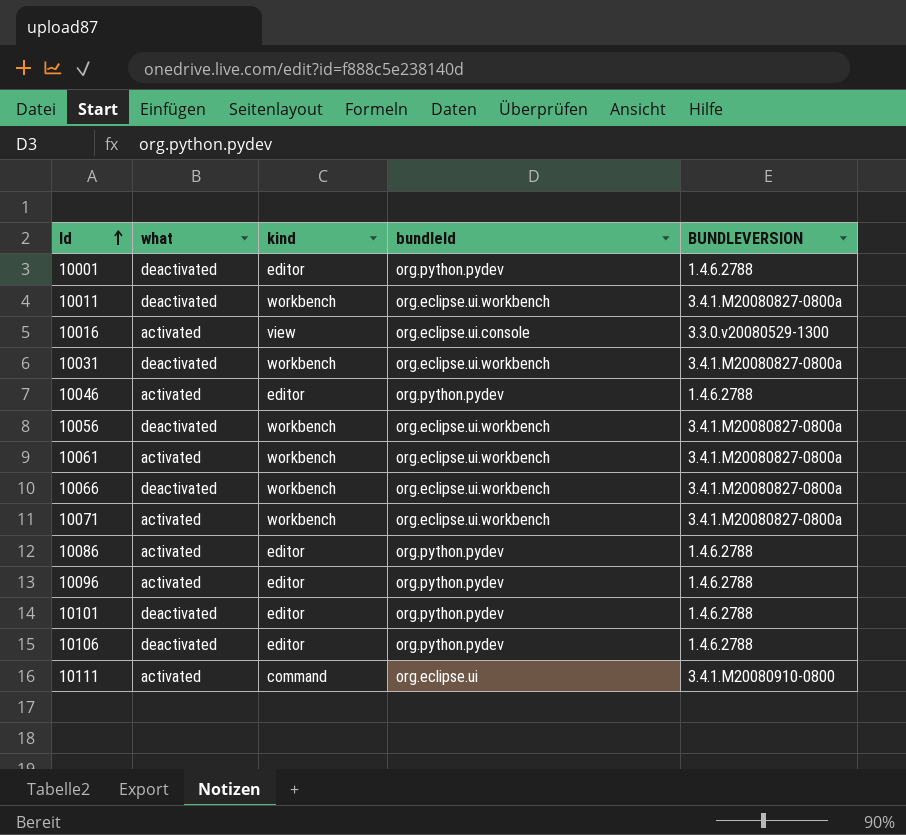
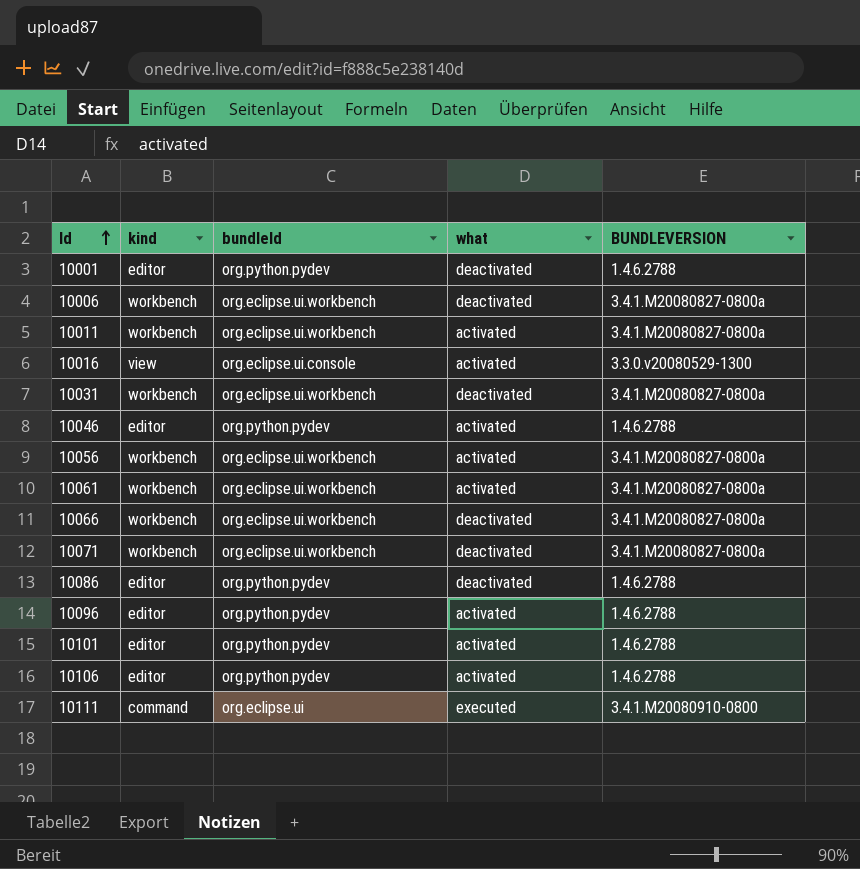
column what | position: 2 -> 4
row 10006: none -> workbench | org.eclipse.ui.workbench | deactivated | 3.4.1.M20080827-0800a
10011 | what: deactivated -> activated
10056 | what: deactivated -> activated
10071 | what: activated -> deactivated
10086 | what: activated -> deactivated
10101 | what: deactivated -> activated
10106 | what: deactivated -> activated
10111 | what: activated -> executed

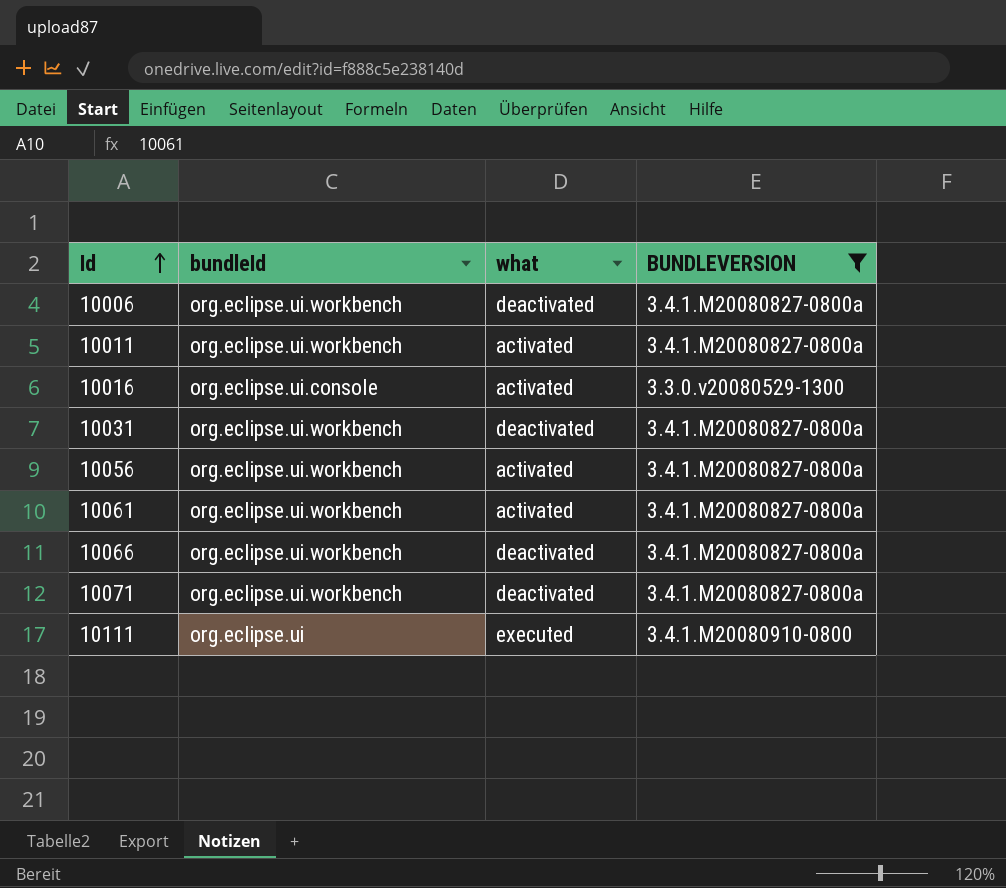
filter: none -> BUNDLEVERSION != 1.4.6.2788
column kind | position: 2 -> none

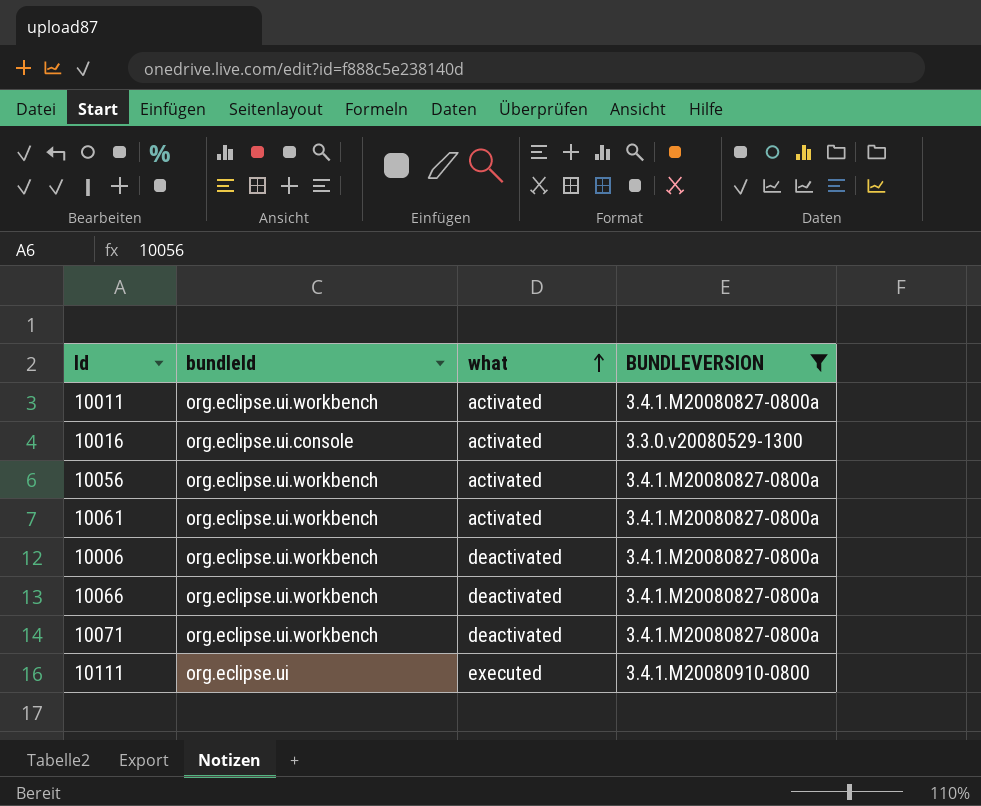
row order: Id ascending -> what ascending
row 10031: org.eclipse.ui.workbench | deactivated | 3.4.1.M20080827-0800a -> none

